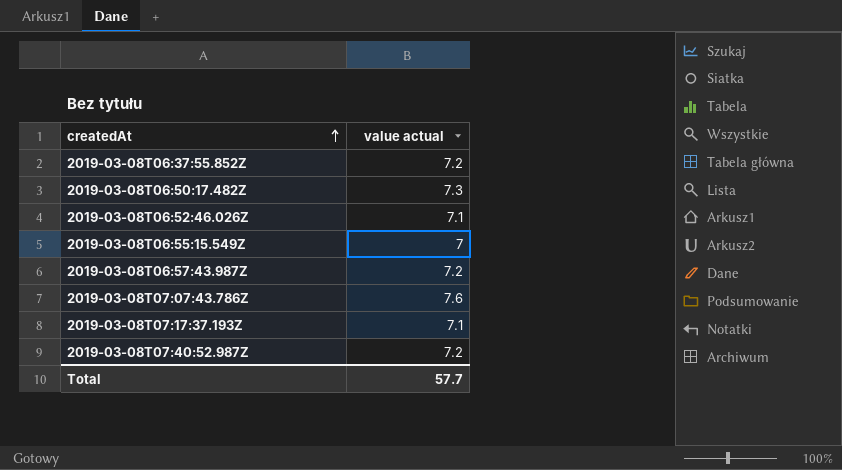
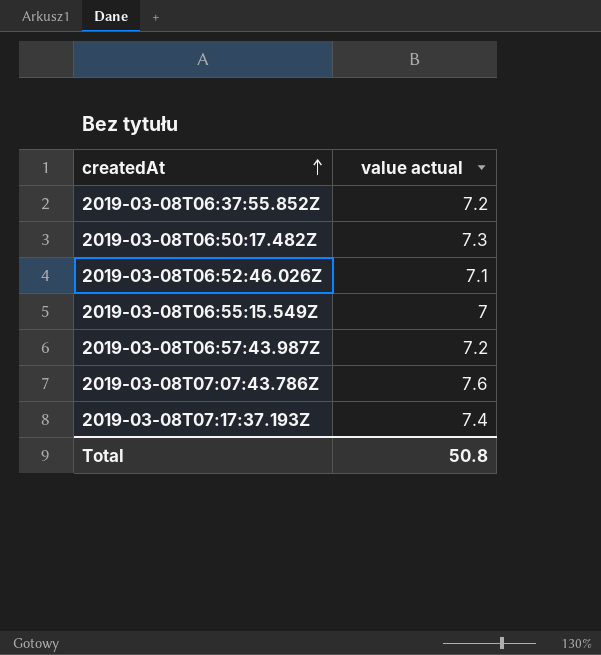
row 2019-03-08T07:40:52.987Z: 7.2 -> none
2019-03-08T07:17:37.193Z | value actual: 7.1 -> 7.4
Total | value actual: 57.7 -> 50.8

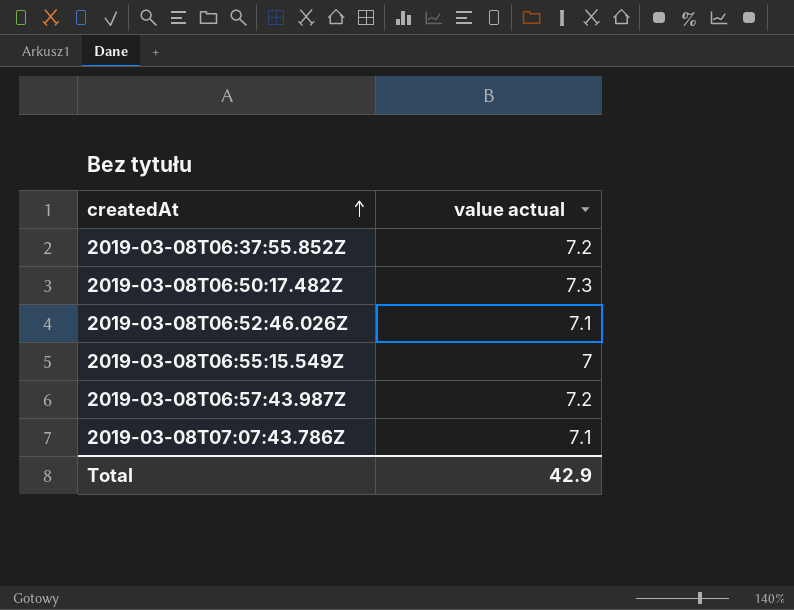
row 2019-03-08T07:17:37.193Z: 7.4 -> none
2019-03-08T07:07:43.786Z | value actual: 7.6 -> 7.1
Total | value actual: 50.8 -> 42.9

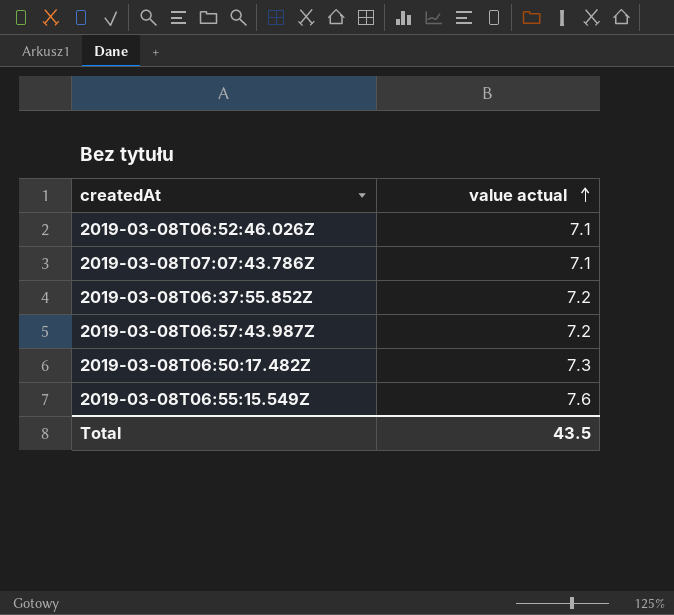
row order: createdAt ascending -> value actual ascending
2019-03-08T06:55:15.549Z | value actual: 7 -> 7.6
Total | value actual: 42.9 -> 43.5

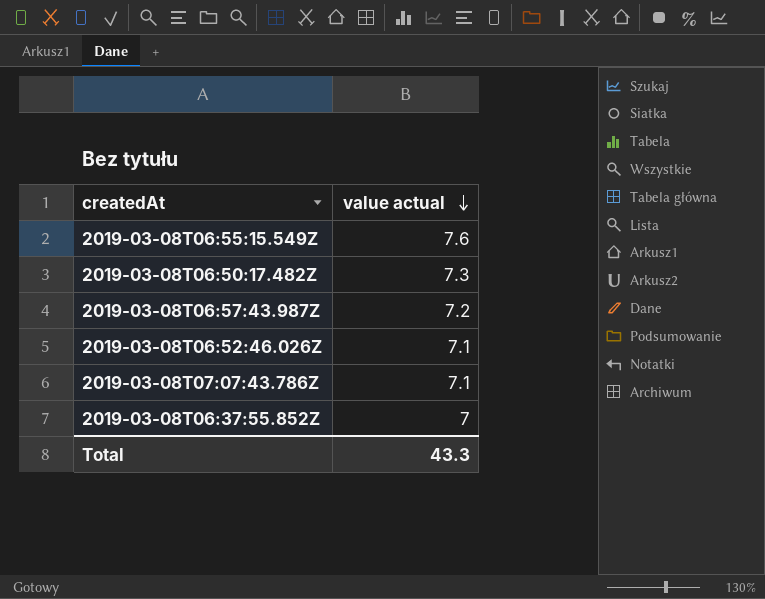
row order: value actual ascending -> value actual descending
2019-03-08T06:37:55.852Z | value actual: 7.2 -> 7
Total | value actual: 43.5 -> 43.3

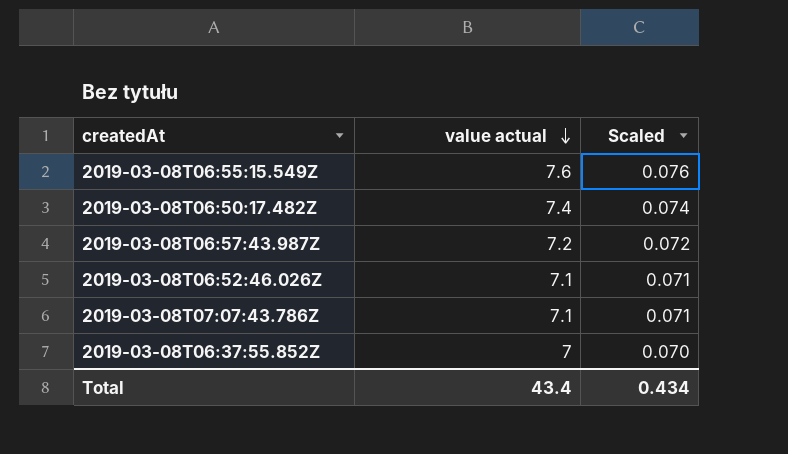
column Scaled | formula: none -> [value actual] * 0.01
2019-03-08T06:50:17.482Z | value actual: 7.3 -> 7.4
Total | value actual: 43.3 -> 43.4

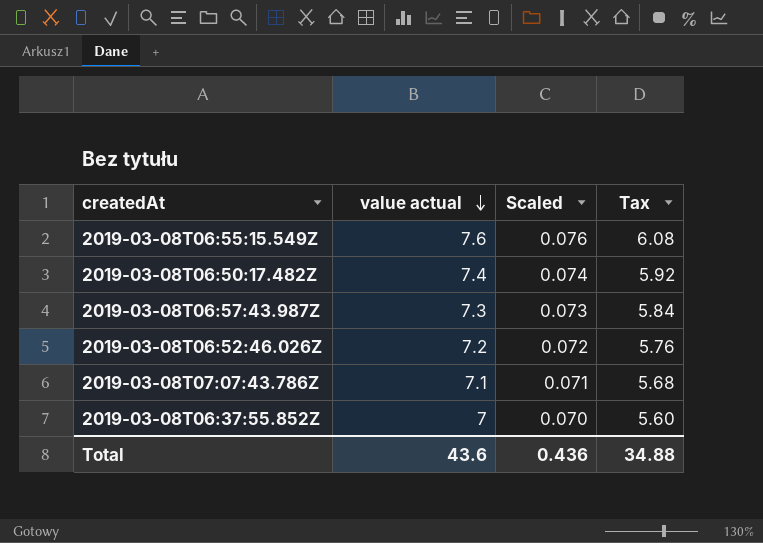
column Tax | formula: none -> [value actual] * 0.8
2019-03-08T06:57:43.987Z | value actual: 7.2 -> 7.3
2019-03-08T06:57:43.987Z | Scaled: 0.072 -> 0.073
2019-03-08T06:52:46.026Z | value actual: 7.1 -> 7.2
2019-03-08T06:52:46.026Z | Scaled: 0.071 -> 0.072
Total | value actual: 43.4 -> 43.6
Total | Scaled: 0.434 -> 0.436

